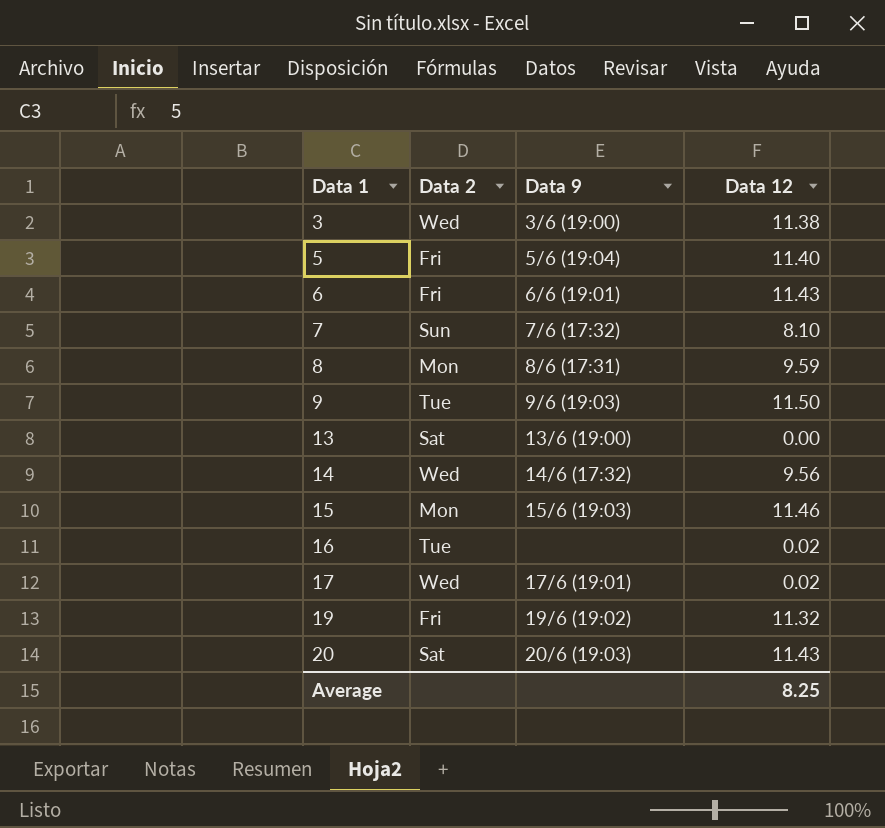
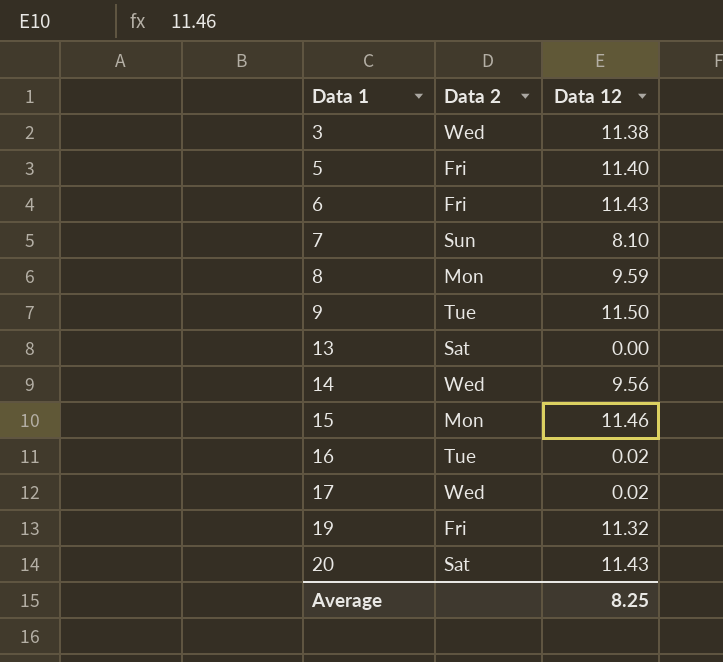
column Data 9 | position: 3 -> none

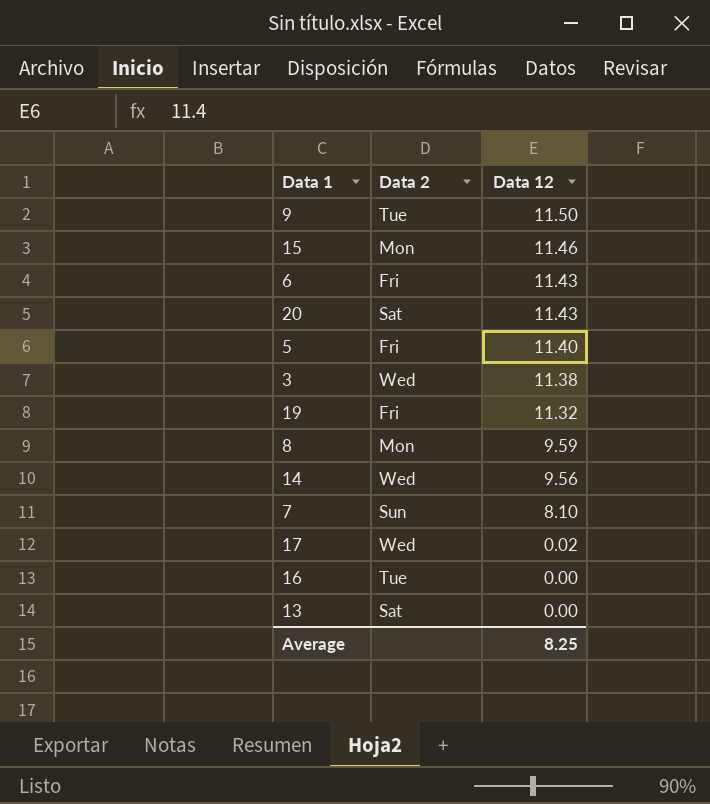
row order: Data 1 ascending -> Data 12 descending
16 | Data 12: 0.02 -> 0.00

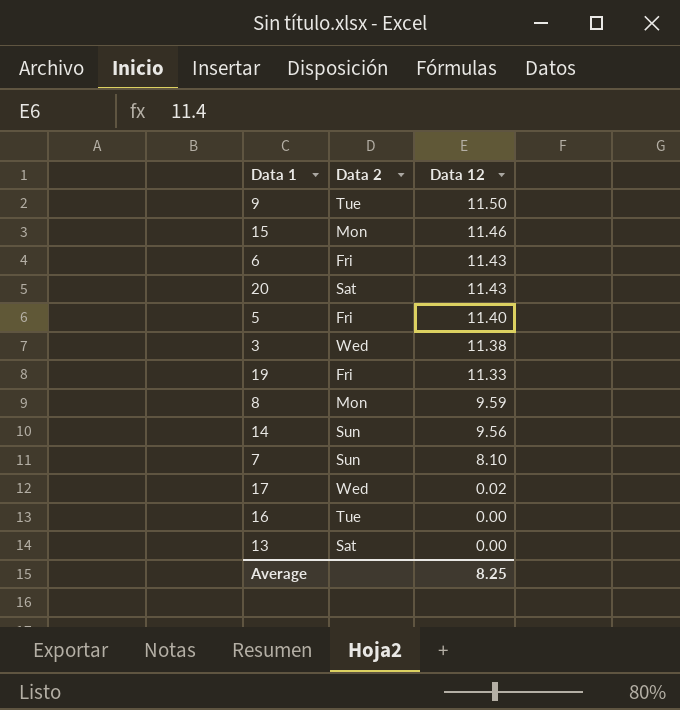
19 | Data 12: 11.32 -> 11.33
14 | Data 2: Wed -> Sun

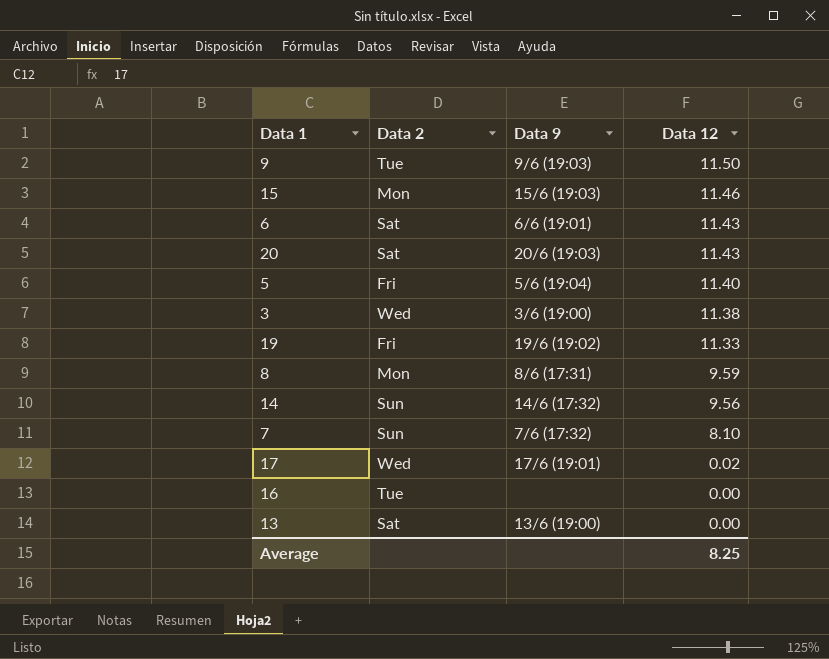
column Data 9 | position: none -> 3
6 | Data 2: Fri -> Sat

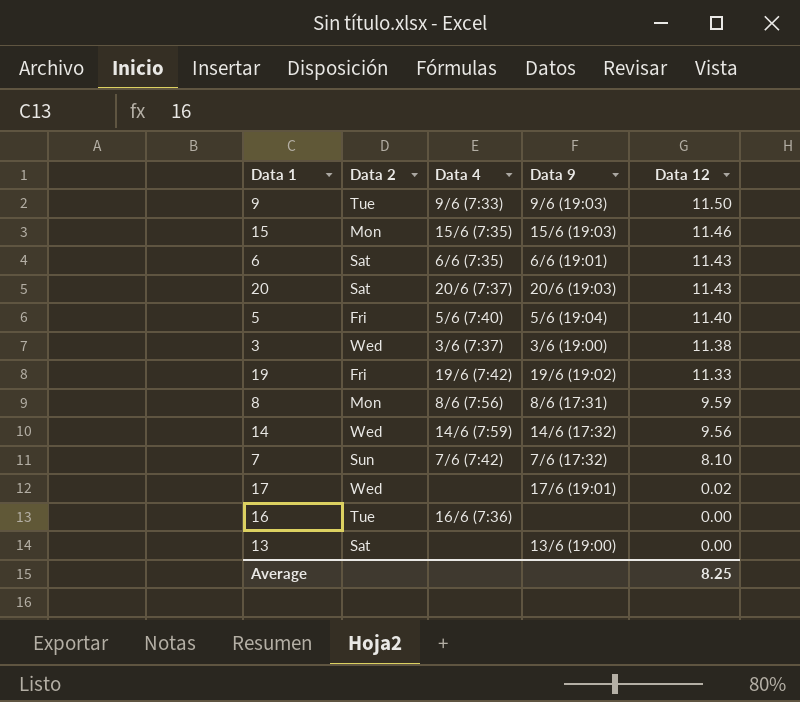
column Data 4 | position: none -> 3
14 | Data 2: Sun -> Wed

